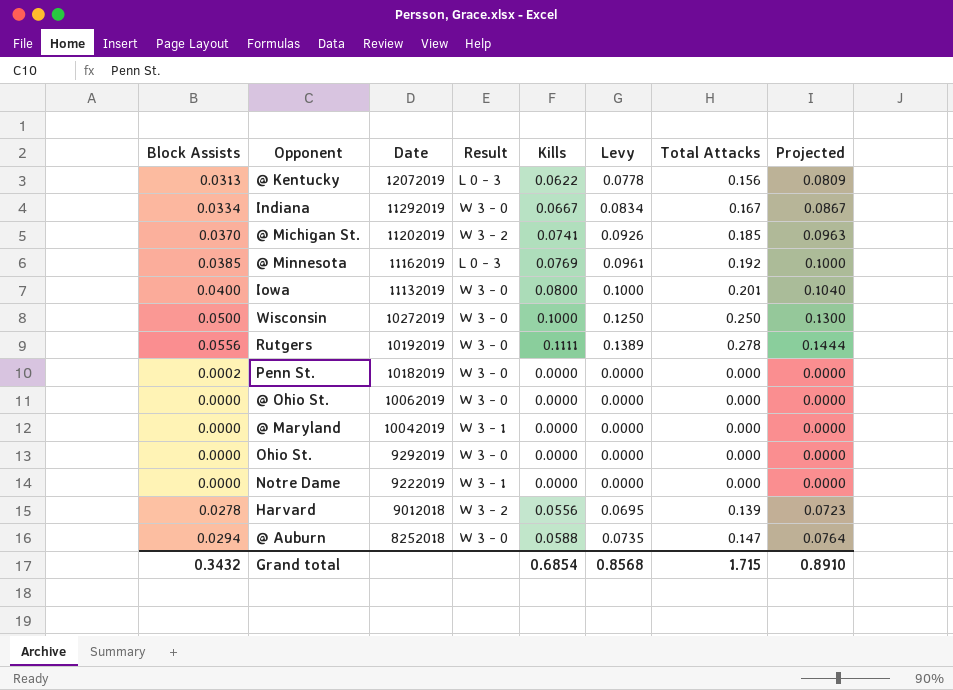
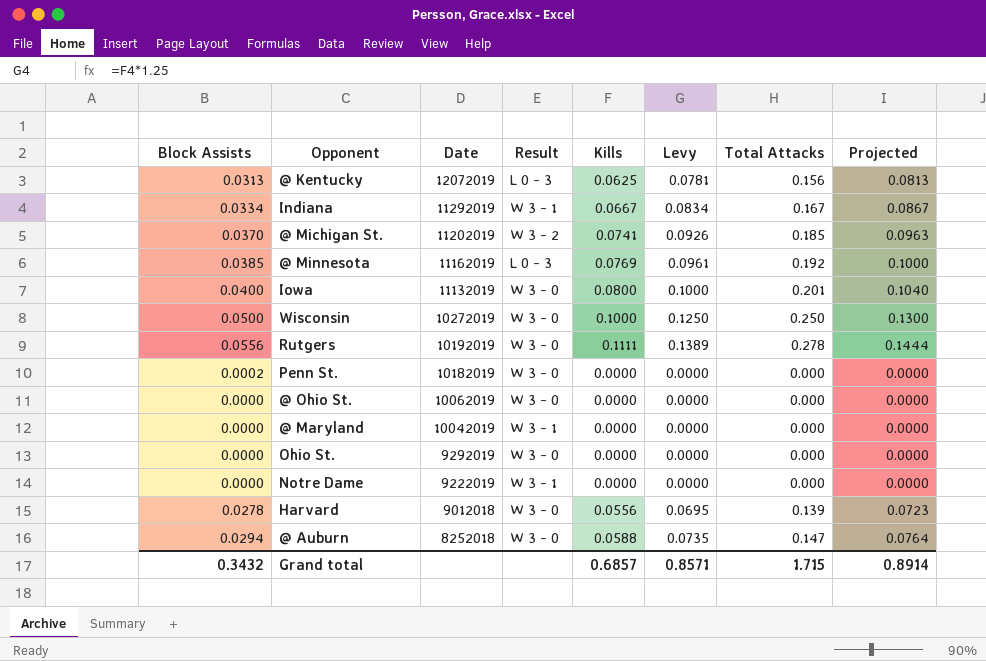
@ Kentucky | Kills: 0.0622 -> 0.0625
@ Kentucky | Levy: 0.0778 -> 0.0781
@ Kentucky | Projected: 0.0809 -> 0.0813
Indiana | Result: W 3 - 0 -> W 3 - 1
Harvard | Result: W 3 - 2 -> W 3 - 0
Grand total | Kills: 0.6854 -> 0.6857
Grand total | Levy: 0.8568 -> 0.8571
Grand total | Projected: 0.8910 -> 0.8914

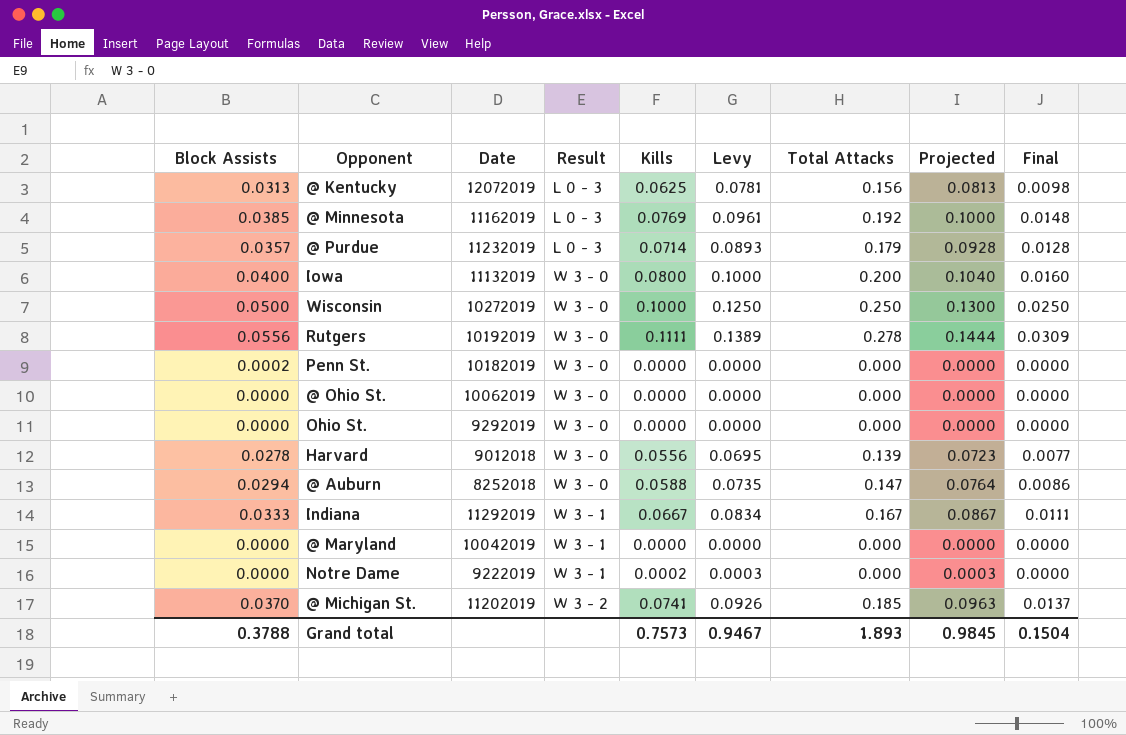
row order: Date descending -> Result ascending
column Final | formula: none -> [Kills] * [Total Attacks]
row @ Purdue: none -> 0.0357 | 11232019 | L 0 - 3 | 0.0714 | 0.0893 | 0.179 | 0.0928 | 0.0128
Iowa | Total Attacks: 0.201 -> 0.200
Indiana | Block Assists: 0.0334 -> 0.0333
Notre Dame | Kills: 0.0000 -> 0.0002
Notre Dame | Levy: 0.0000 -> 0.0003
Notre Dame | Projected: 0.0000 -> 0.0003
Grand total | Block Assists: 0.3432 -> 0.3788
Grand total | Kills: 0.6857 -> 0.7573
Grand total | Levy: 0.8571 -> 0.9467
Grand total | Total Attacks: 1.715 -> 1.893
Grand total | Projected: 0.8914 -> 0.9845

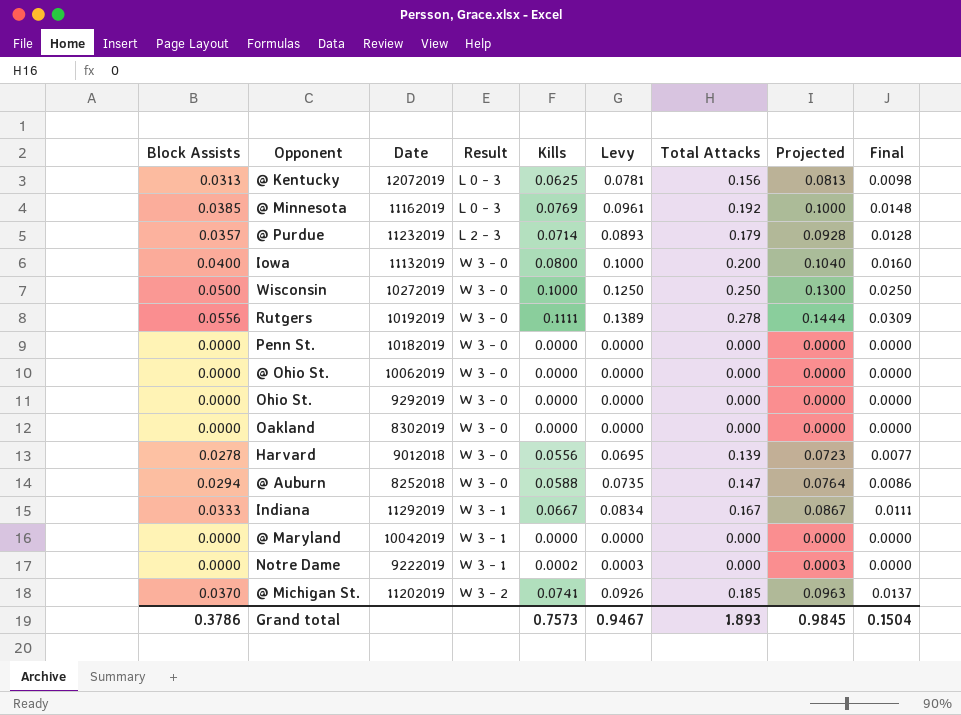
@ Purdue | Result: L 0 - 3 -> L 2 - 3
Penn St. | Block Assists: 0.0002 -> 0.0000
row Oakland: none -> 0.0000 | 8302019 | W 3 - 0 | 0.0000 | 0.0000 | 0.000 | 0.0000 | 0.0000
Grand total | Block Assists: 0.3788 -> 0.3786

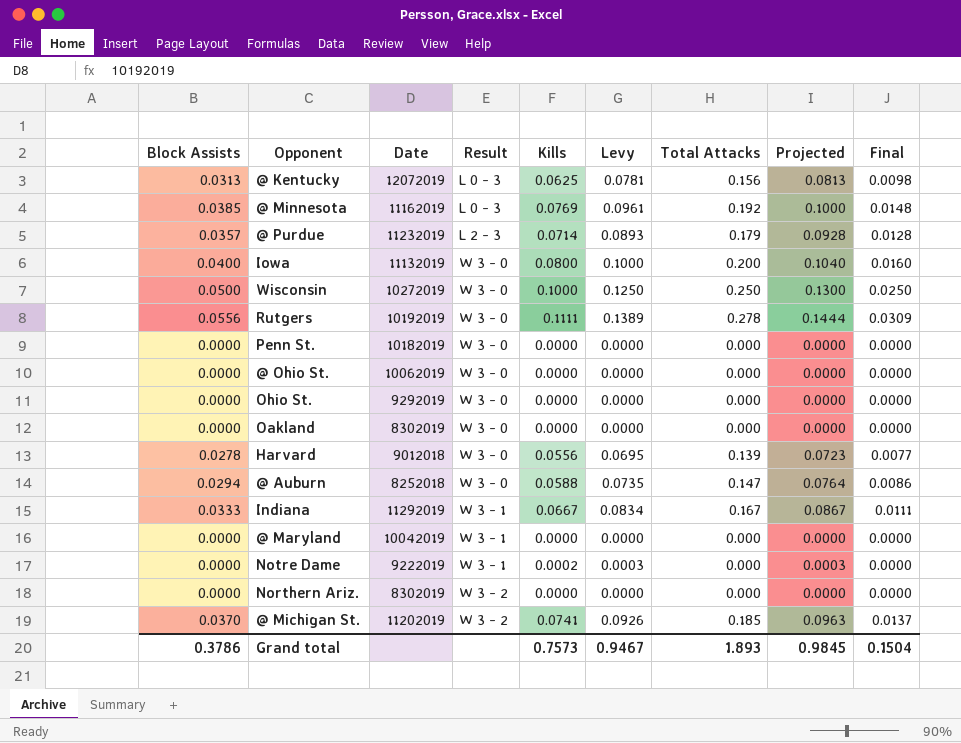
row Northern Ariz.: none -> 0.0000 | 8302019 | W 3 - 2 | 0.0000 | 0.0000 | 0.000 | 0.0000 | 0.0000

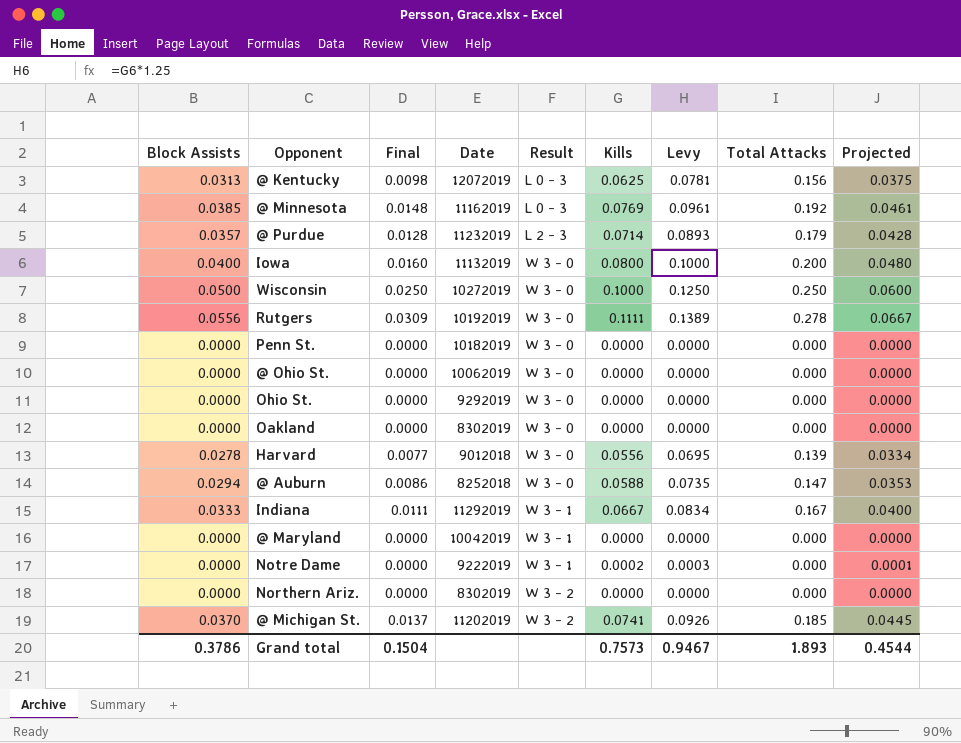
column Final | position: 9 -> 3
column Projected | formula: [Kills] * 1.3 -> [Kills] * 0.6
Grand total | Projected: 0.9845 -> 0.4544

